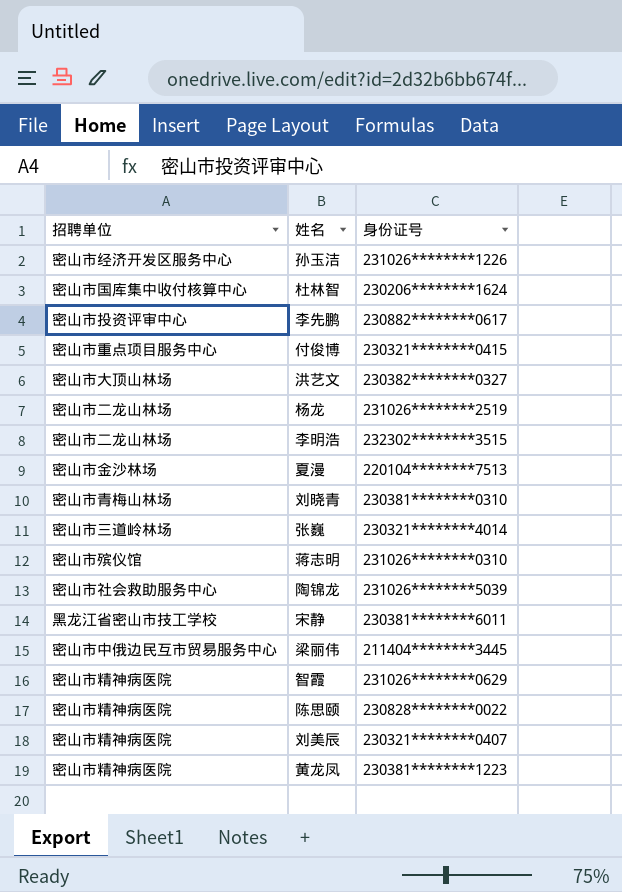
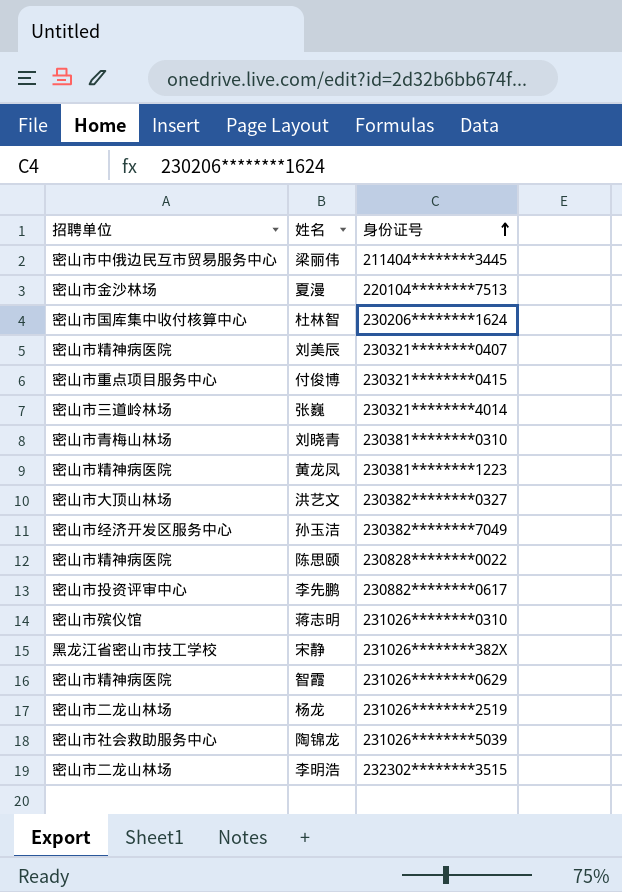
row order: none -> 身份证号 ascending
孙玉洁 | 身份证号: 231026********1226 -> 230382********7049
宋静 | 身份证号: 230381********6011 -> 231026********382X

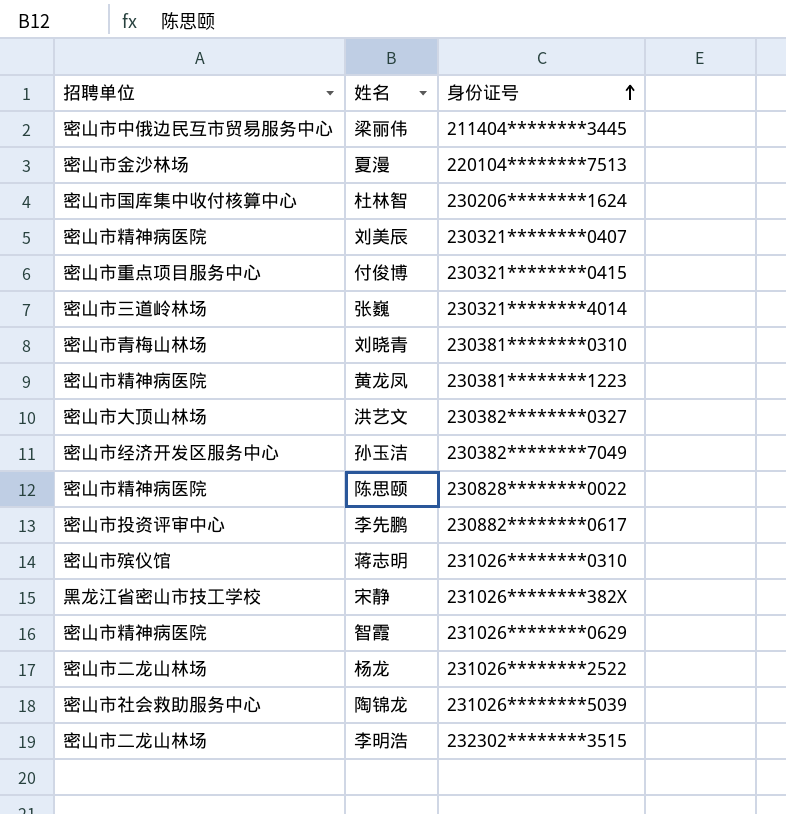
杨龙 | 身份证号: 231026********2519 -> 231026********2522

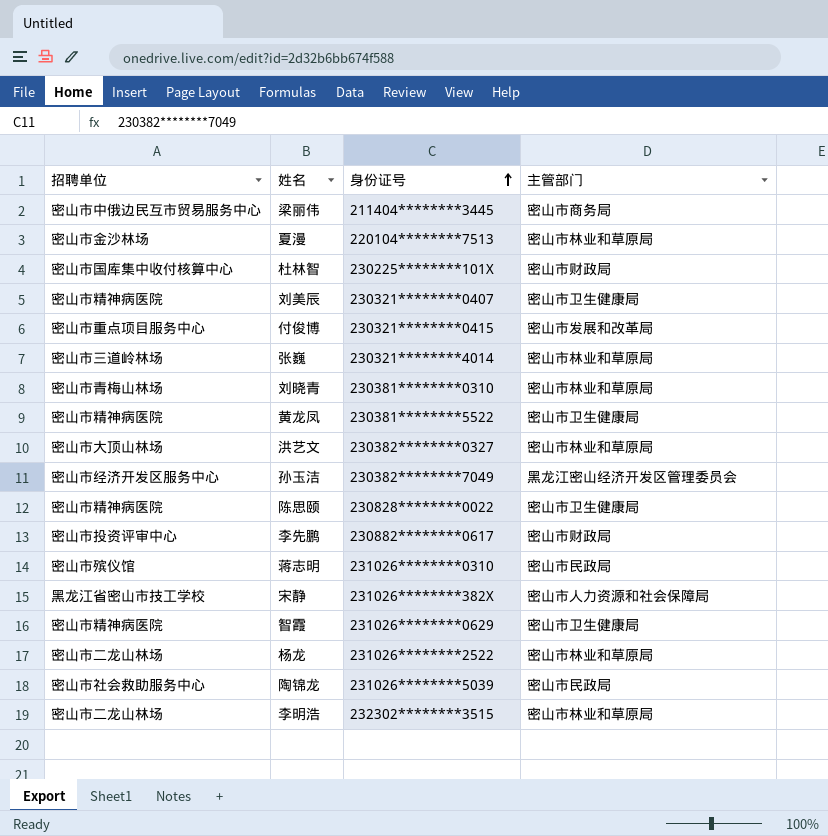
column 主管部门 | position: none -> 4
杜林智 | 身份证号: 230206********1624 -> 230225********101X
黄龙凤 | 身份证号: 230381********1223 -> 230381********5522

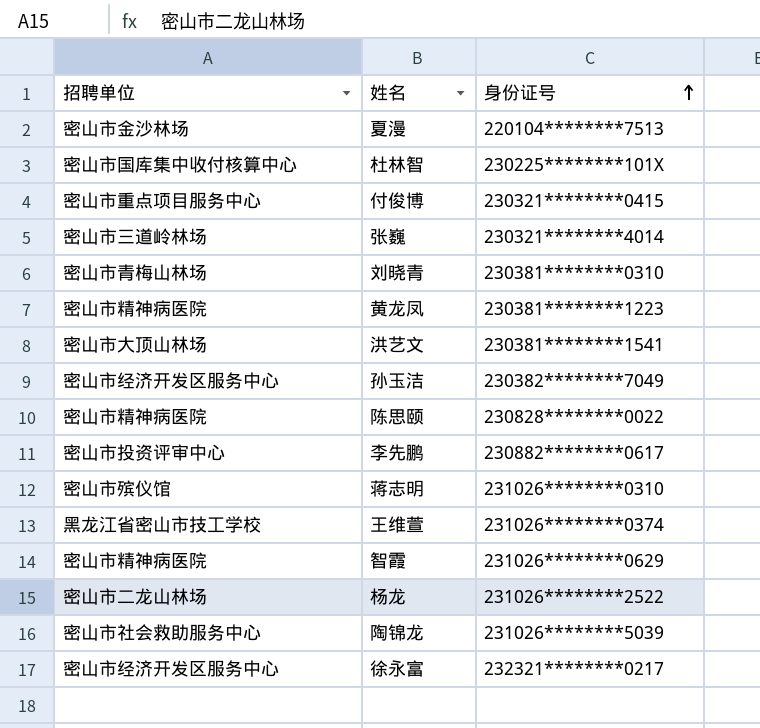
column 主管部门 | position: 4 -> none
row 梁丽伟: 密山市中俄边民互市贸易服务中心 | 211404********3445 | 密山市商务局 -> none
row 刘美辰: 密山市精神病医院 | 230321********0407 | 密山市卫生健康局 -> none
row 宋静: 黑龙江省密山市技工学校 | 231026********382X | 密山市人力资源和社会保障局 -> none
row 李明浩: 密山市二龙山林场 | 232302********3515 | 密山市林业和草原局 -> none
黄龙凤 | 身份证号: 230381********5522 -> 230381********1223
洪艺文 | 身份证号: 230382********0327 -> 230381********1541
row 王维萱: none -> 黑龙江省密山市技工学校 | 231026********0374
row 徐永富: none -> 密山市经济开发区服务中心 | 232321********0217

